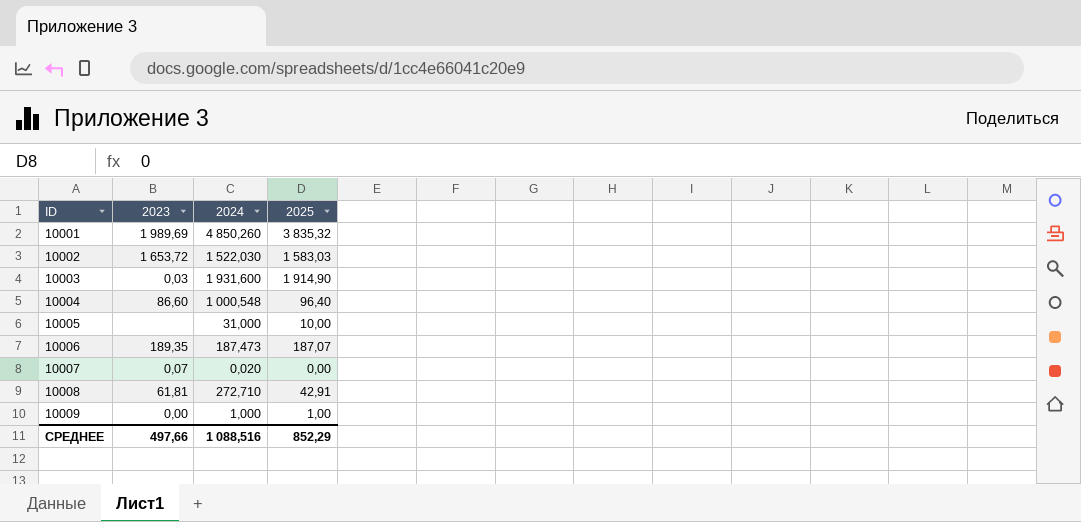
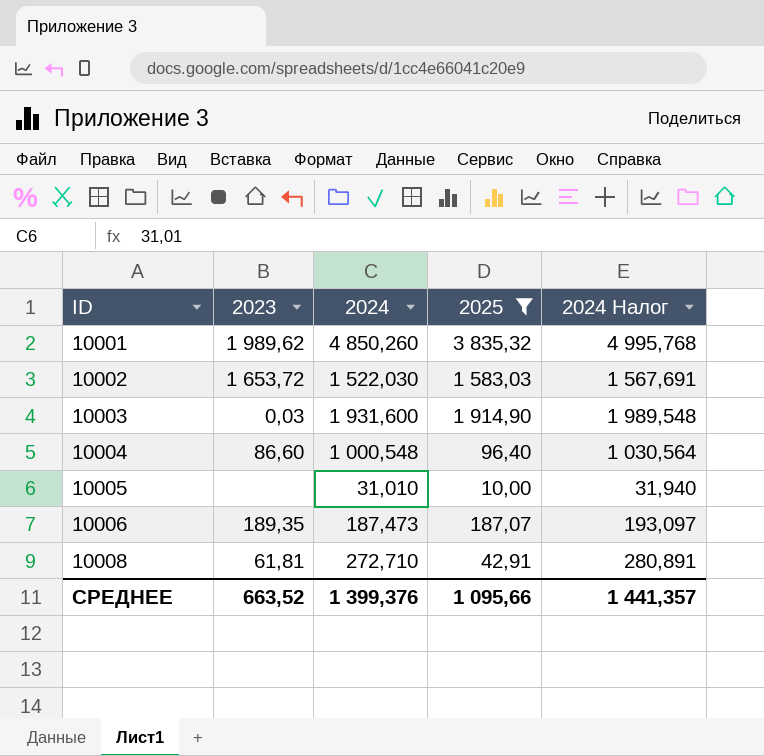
filter: none -> 2025 >= 10,00
column 2024 Налог | formula: none -> [2024] * 1,03
10001 | 2023: 1 989,69 -> 1 989,62
10005 | 2024: 31,000 -> 31,010
СРЕДНЕЕ | 2023: 497,66 -> 663,52
СРЕДНЕЕ | 2024: 1 088,516 -> 1 399,376
СРЕДНЕЕ | 2025: 852,29 -> 1 095,66

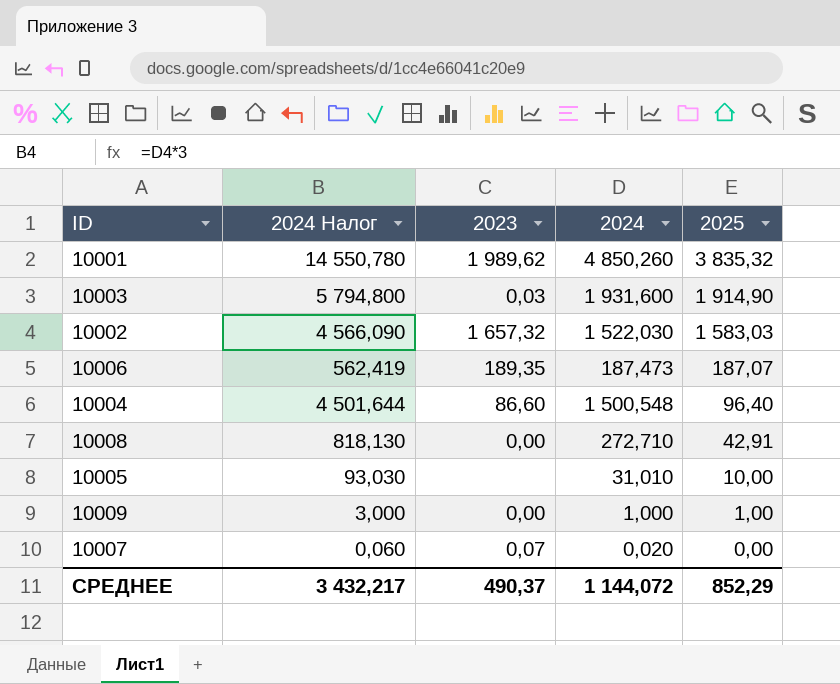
filter: 2025 >= 10,00 -> none
row order: ID ascending -> 2025 descending
column 2024 Налог | formula: [2024] * 1,03 -> [2024] * 3
column 2024 Налог | position: 5 -> 2
10002 | 2023: 1 653,72 -> 1 657,32
10004 | 2024: 1 000,548 -> 1 500,548
10008 | 2023: 61,81 -> 0,00
СРЕДНЕЕ | 2024 Налог: 1 441,357 -> 3 432,217
СРЕДНЕЕ | 2023: 663,52 -> 490,37
СРЕДНЕЕ | 2024: 1 399,376 -> 1 144,072
СРЕДНЕЕ | 2025: 1 095,66 -> 852,29

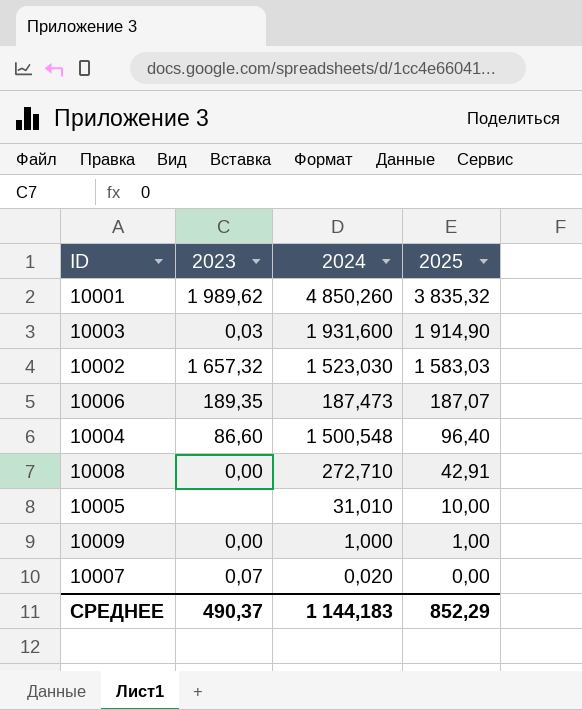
column 2024 Налог | formula: [2024] * 3 -> none
10002 | 2024: 1 522,030 -> 1 523,030
СРЕДНЕЕ | 2024: 1 144,072 -> 1 144,183

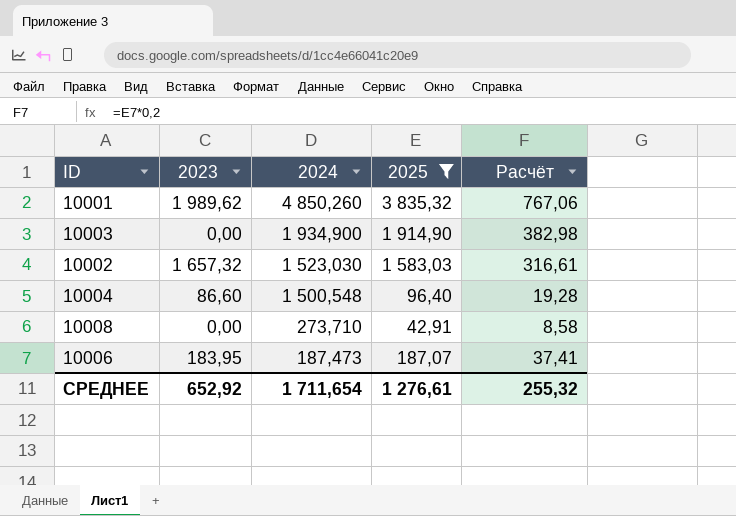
filter: none -> 2025 >= 42,91
row order: 2025 descending -> 2024 descending
column Расчёт | formula: none -> [2025] * 0,2
10003 | 2023: 0,03 -> 0,00
10003 | 2024: 1 931,600 -> 1 934,900
10008 | 2024: 272,710 -> 273,710
10006 | 2023: 189,35 -> 183,95
СРЕДНЕЕ | 2023: 490,37 -> 652,92
СРЕДНЕЕ | 2024: 1 144,183 -> 1 711,654
СРЕДНЕЕ | 2025: 852,29 -> 1 276,61

